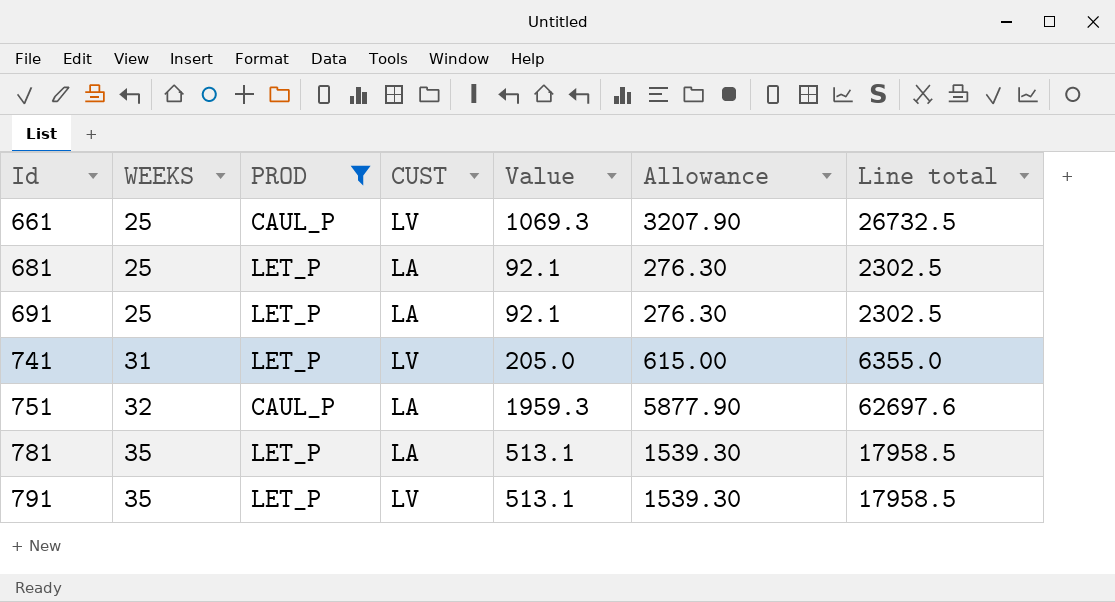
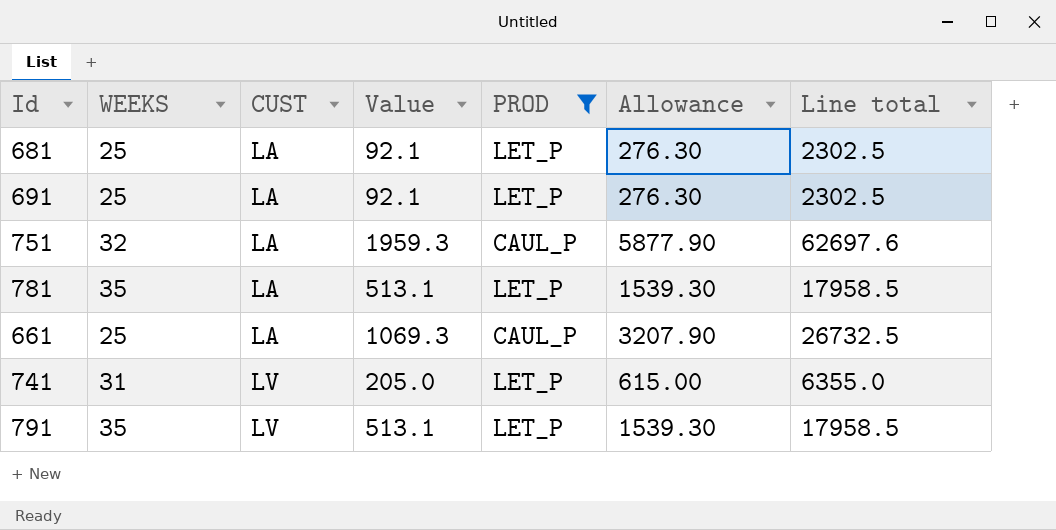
row order: Id ascending -> CUST ascending
column PROD | position: 3 -> 5
661 | CUST: LV -> LA

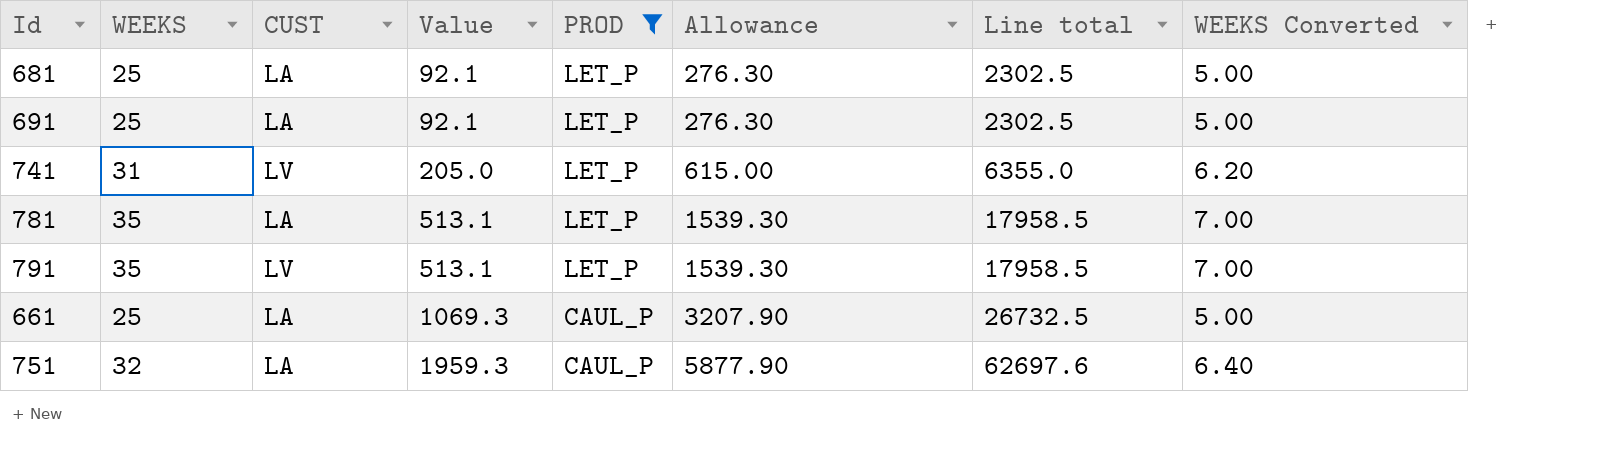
row order: CUST ascending -> Value ascending
column WEEKS Converted | formula: none -> [WEEKS] * 0.2

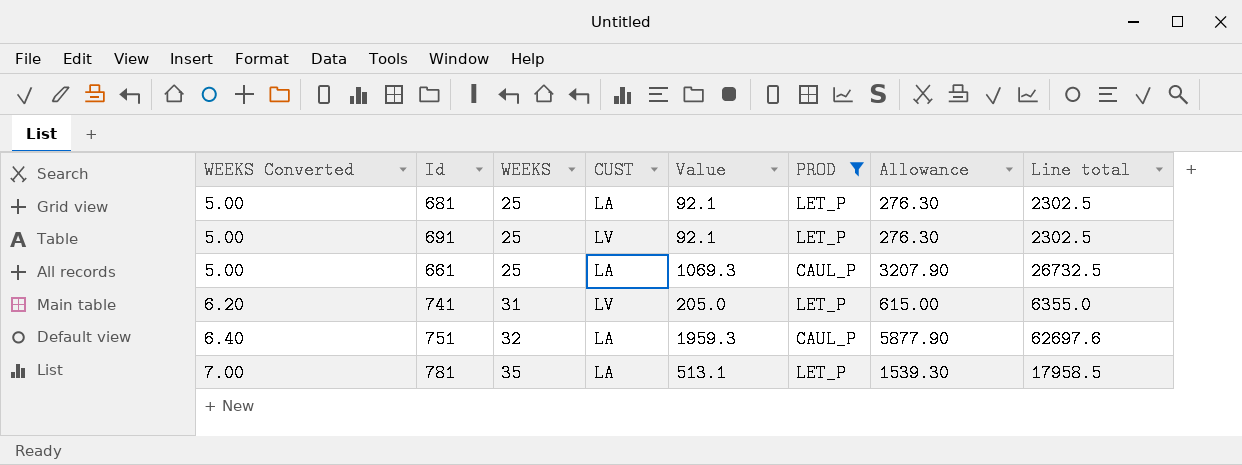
row order: Value ascending -> WEEKS Converted ascending
column WEEKS Converted | position: 8 -> 1
row 791: 35 | LV | 513.1 | LET_P | 1539.30 | 17958.5 | 7.00 -> none
691 | CUST: LA -> LV

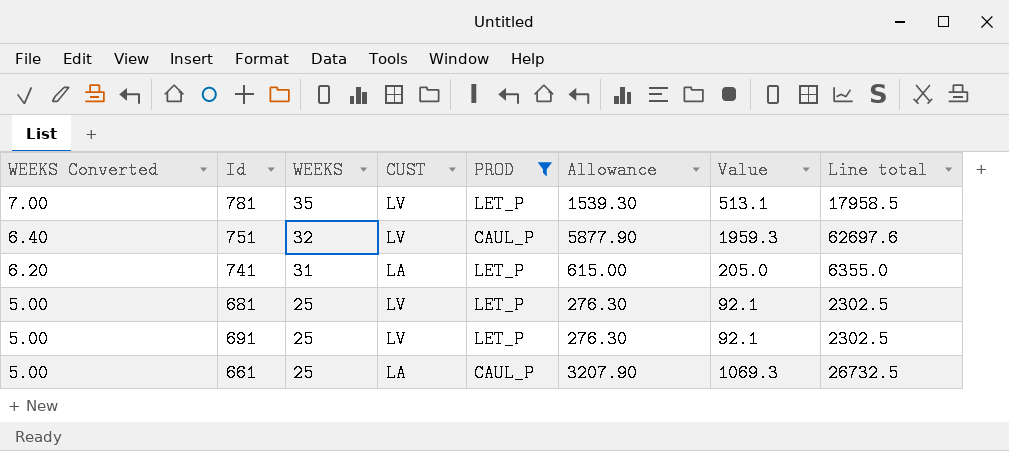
row order: WEEKS Converted ascending -> WEEKS Converted descending
column Value | position: 5 -> 7
781 | CUST: LA -> LV
751 | CUST: LA -> LV
741 | CUST: LV -> LA
681 | CUST: LA -> LV

